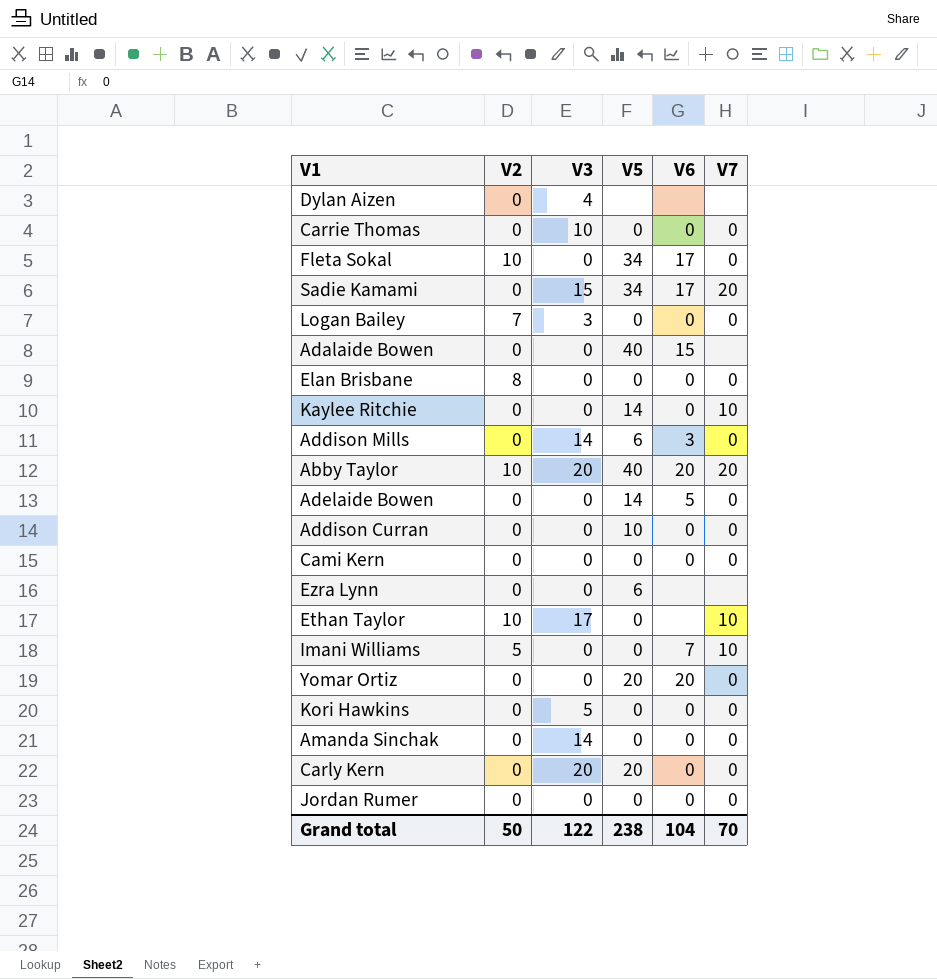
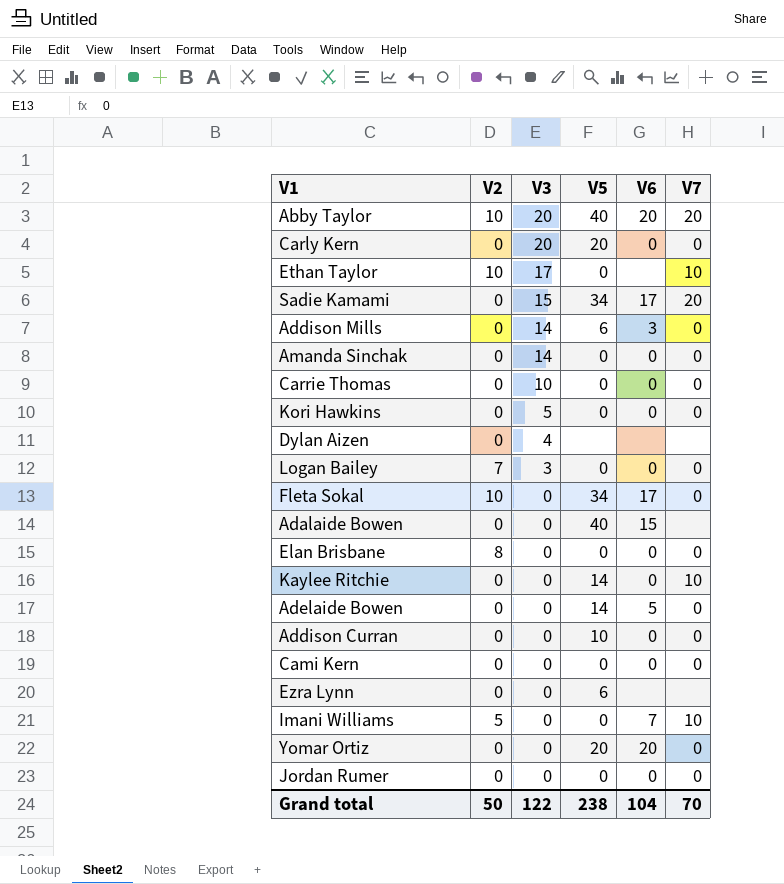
row order: none -> V3 descending

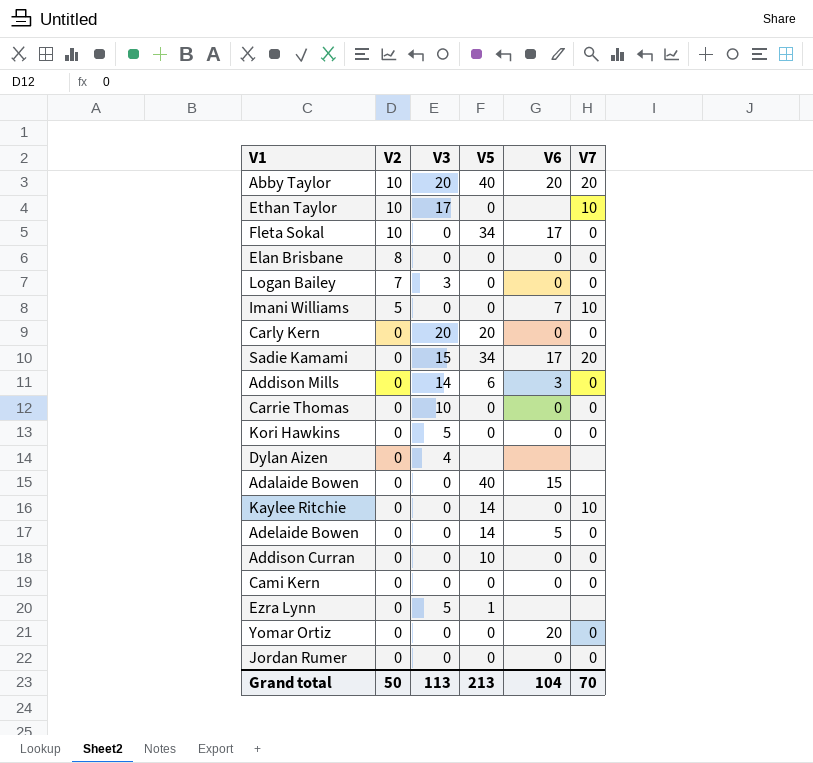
row order: V3 descending -> V2 descending
row Amanda Sinchak: 0 | 14 | 0 | 0 | 0 -> none
Ezra Lynn | V3: 0 -> 5
Ezra Lynn | V5: 6 -> 1
Yomar Ortiz | V5: 20 -> 0
Grand total | V3: 122 -> 113
Grand total | V5: 238 -> 213

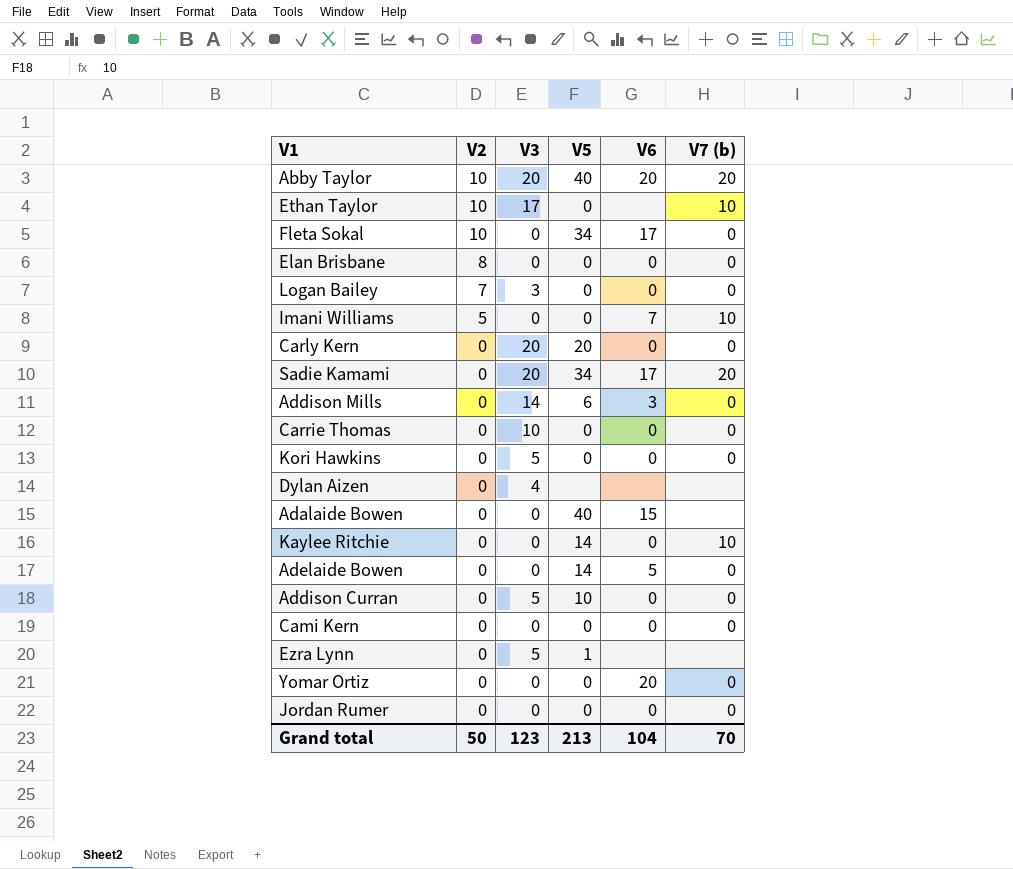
column name: V7 -> V7 (b)
Sadie Kamami | V3: 15 -> 20
Addison Curran | V3: 0 -> 5
Grand total | V3: 113 -> 123

